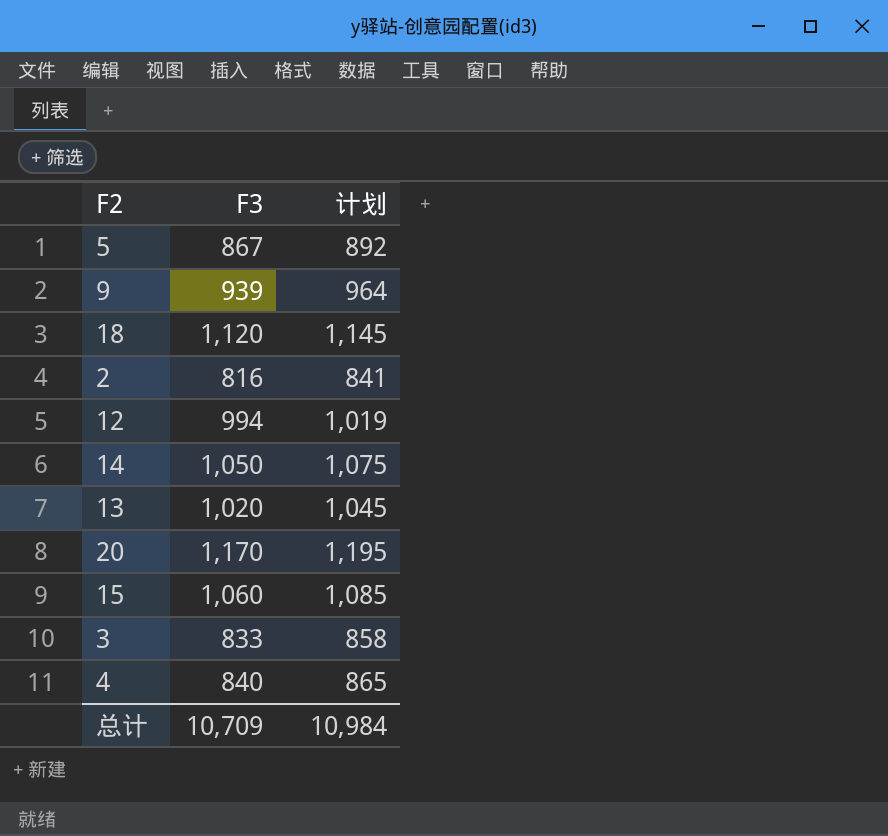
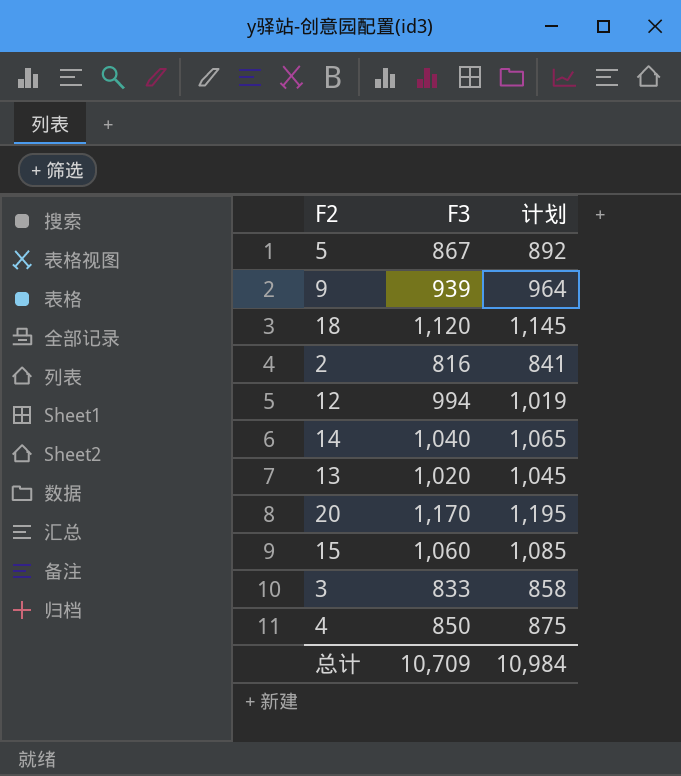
14 | F3: 1,050 -> 1,040
14 | 计划: 1,075 -> 1,065
4 | F3: 840 -> 850
4 | 计划: 865 -> 875

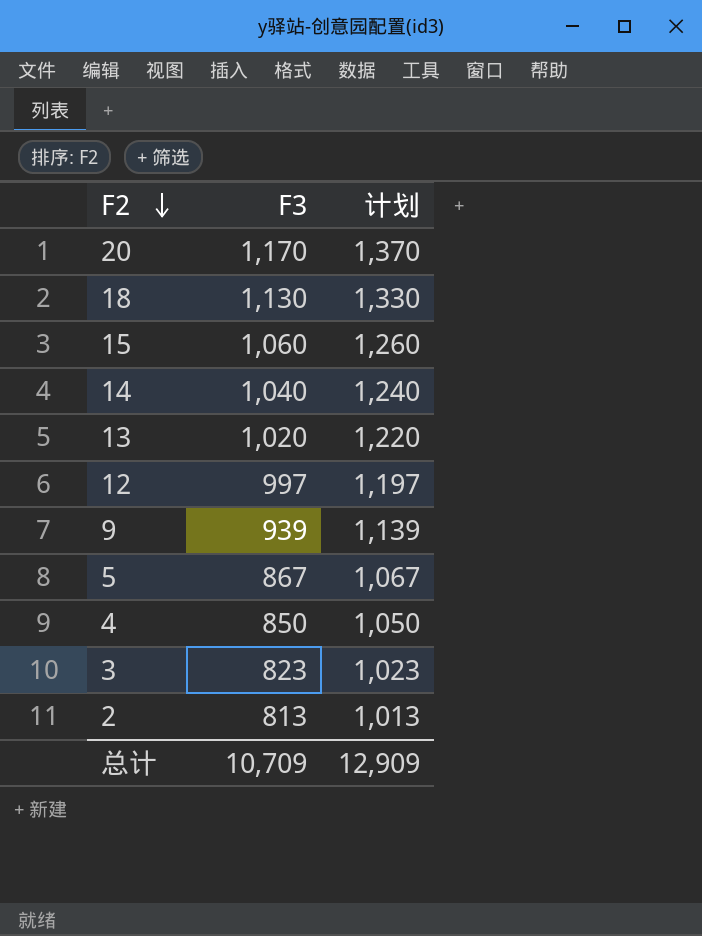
row order: none -> F2 descending
column 计划 | formula: [F3] + 25 -> [F3] + 200
18 | F3: 1,120 -> 1,130
12 | F3: 994 -> 997
3 | F3: 833 -> 823
2 | F3: 816 -> 813
总计 | 计划: 10,984 -> 12,909

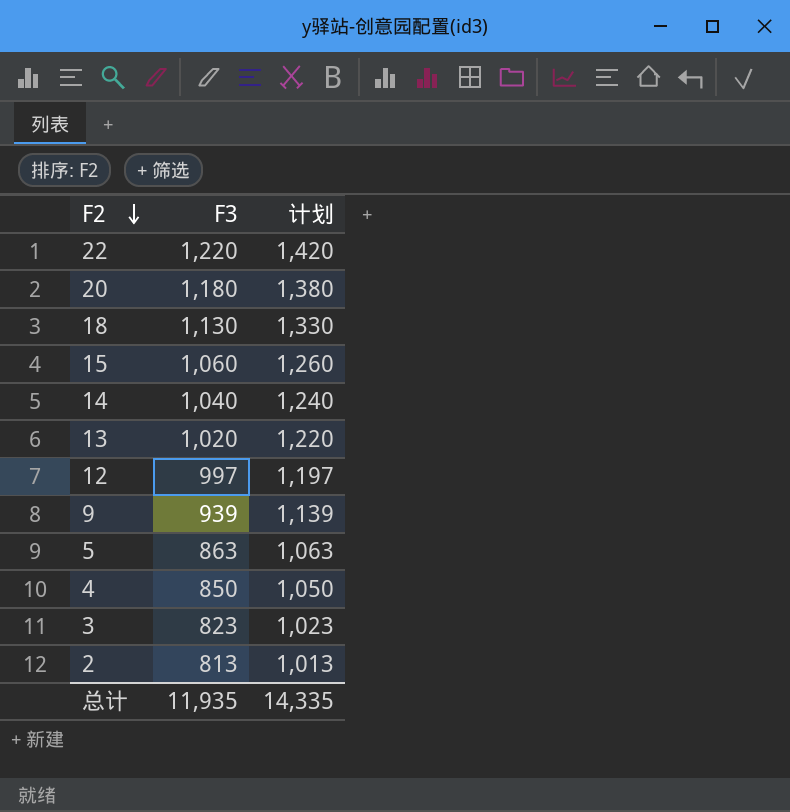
row 22: none -> 1,220 | 1,420
20 | F3: 1,170 -> 1,180
20 | 计划: 1,370 -> 1,380
5 | F3: 867 -> 863
5 | 计划: 1,067 -> 1,063
总计 | F3: 10,709 -> 11,935
总计 | 计划: 12,909 -> 14,335

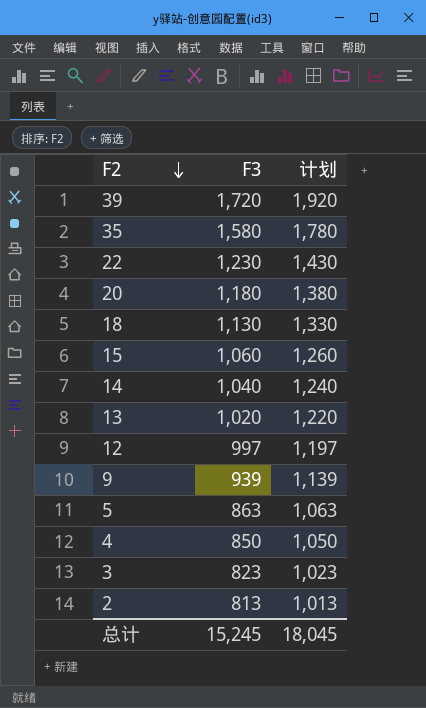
row 39: none -> 1,720 | 1,920
row 35: none -> 1,580 | 1,780
22 | F3: 1,220 -> 1,230
22 | 计划: 1,420 -> 1,430
总计 | F3: 11,935 -> 15,245
总计 | 计划: 14,335 -> 18,045

